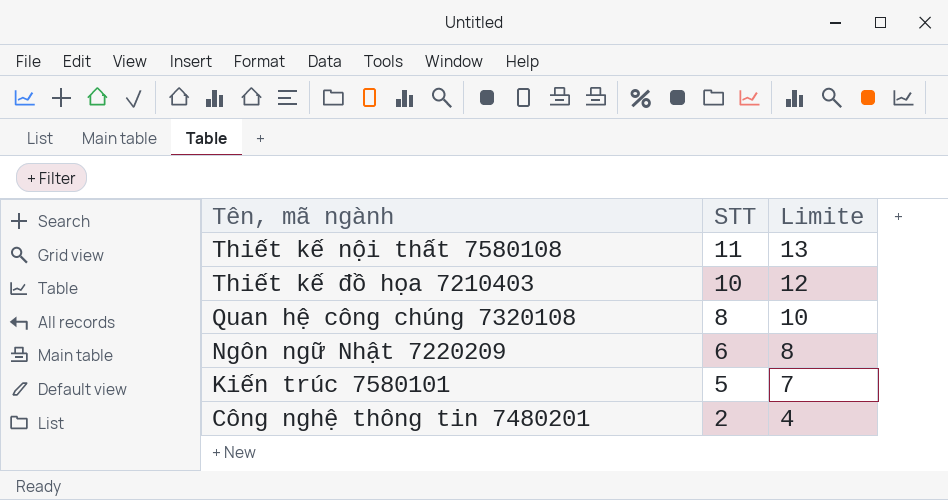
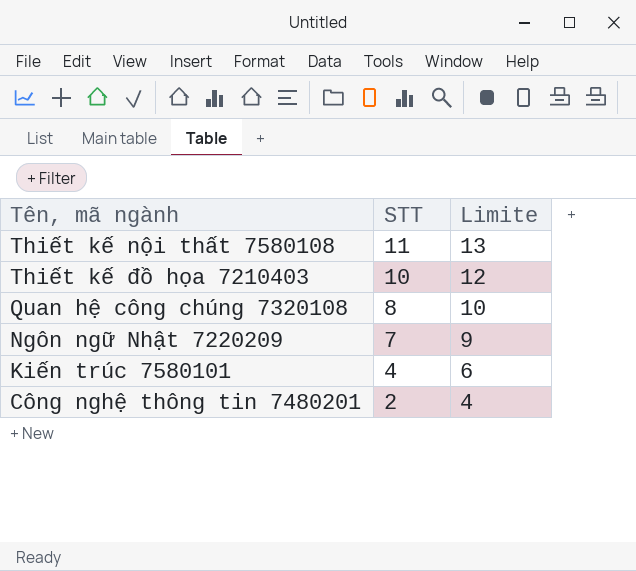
Ngôn ngữ Nhật 7220209 | STT: 6 -> 7
Ngôn ngữ Nhật 7220209 | Limite: 8 -> 9
Kiến trúc 7580101 | STT: 5 -> 4
Kiến trúc 7580101 | Limite: 7 -> 6

